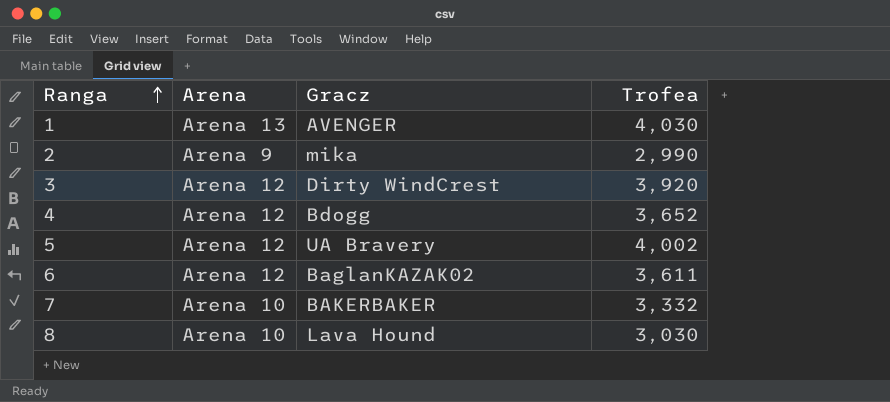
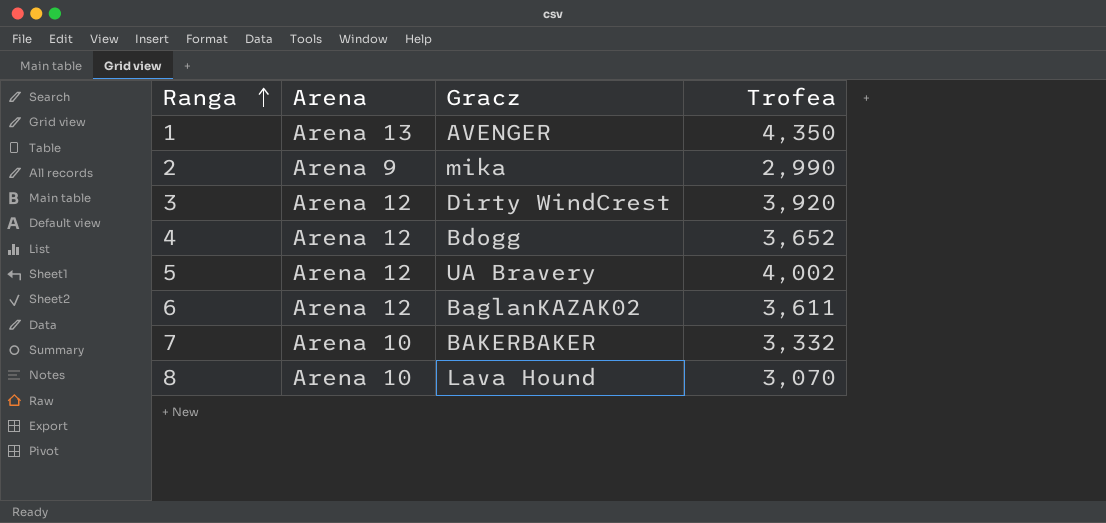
1 | Trofea: 4,030 -> 4,350
8 | Trofea: 3,030 -> 3,070

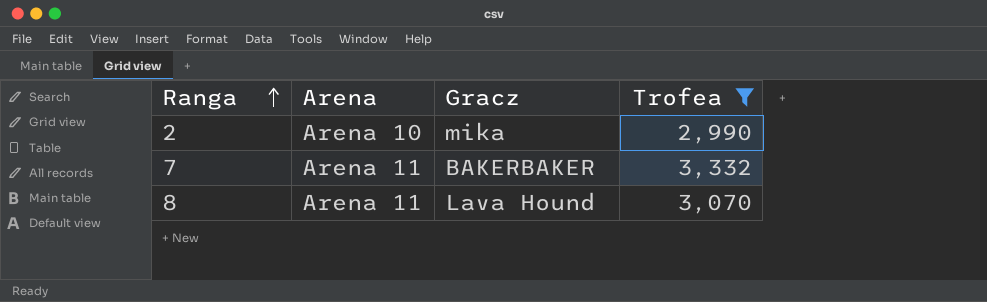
filter: none -> Trofea <= 3,332
2 | Arena: Arena 9 -> Arena 10
7 | Arena: Arena 10 -> Arena 11
8 | Arena: Arena 10 -> Arena 11

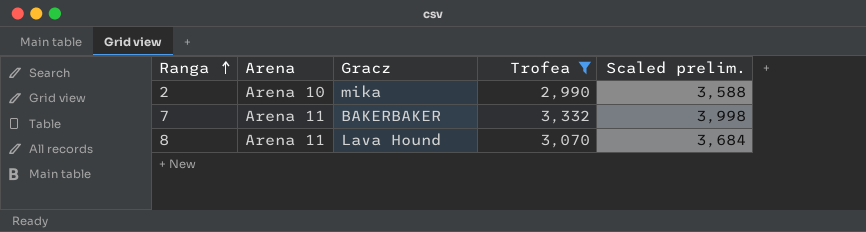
column Scaled prelim. | formula: none -> [Trofea] * 1.2

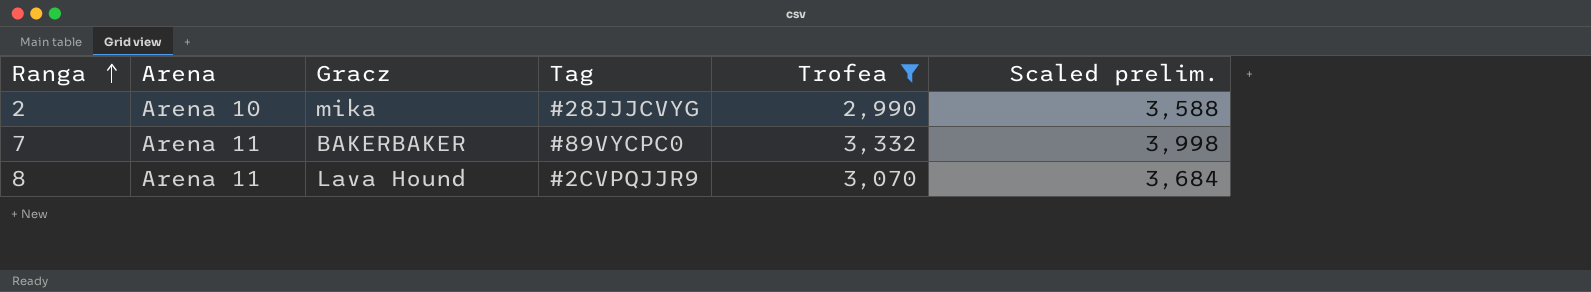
column Tag | position: none -> 4

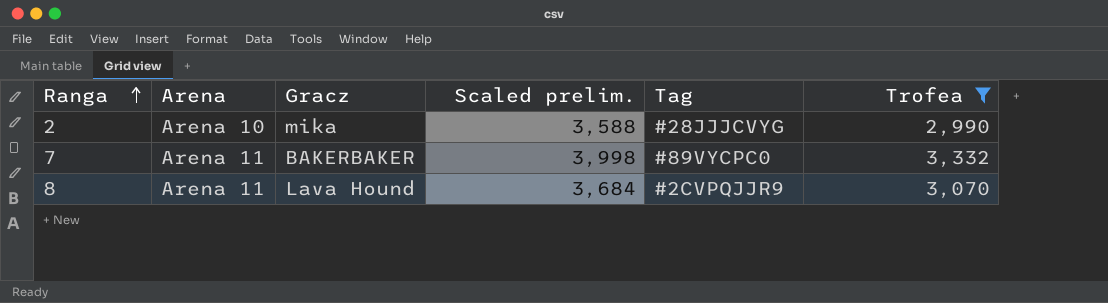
column Scaled prelim. | position: 6 -> 4

